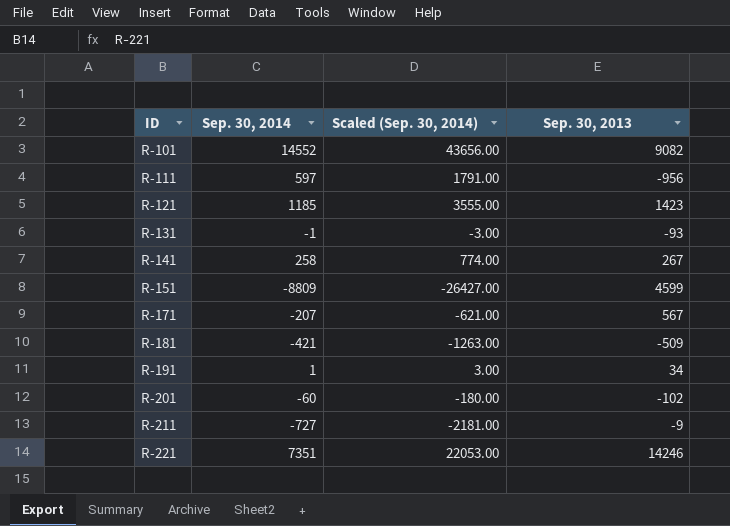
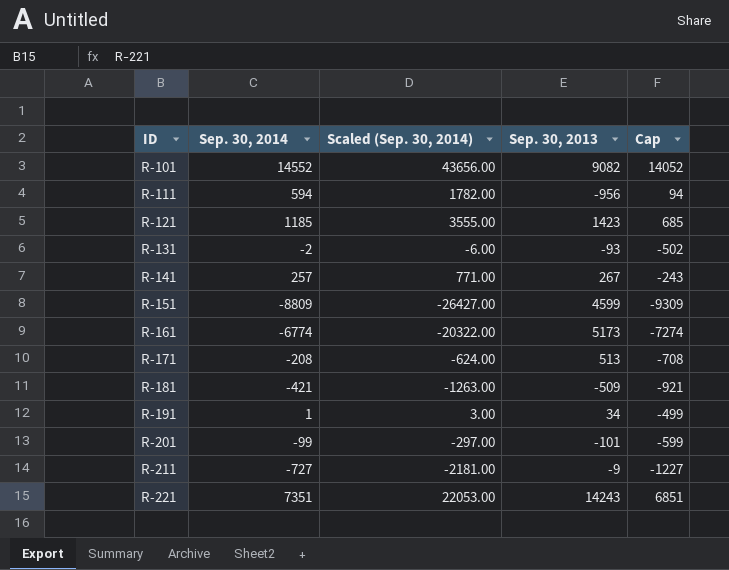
column Cap | formula: none -> [Sep. 30, 2014] - 500
R-111 | Sep. 30, 2014: 597 -> 594
R-111 | Scaled (Sep. 30, 2014): 1791.00 -> 1782.00
R-131 | Sep. 30, 2014: -1 -> -2
R-131 | Scaled (Sep. 30, 2014): -3.00 -> -6.00
R-141 | Sep. 30, 2014: 258 -> 257
R-141 | Scaled (Sep. 30, 2014): 774.00 -> 771.00
row R-161: none -> -6774 | -20322.00 | 5173 | -7274
R-171 | Sep. 30, 2014: -207 -> -208
R-171 | Scaled (Sep. 30, 2014): -621.00 -> -624.00
R-171 | Sep. 30, 2013: 567 -> 513
R-201 | Sep. 30, 2014: -60 -> -99
R-201 | Scaled (Sep. 30, 2014): -180.00 -> -297.00
R-201 | Sep. 30, 2013: -102 -> -101
R-221 | Sep. 30, 2013: 14246 -> 14243

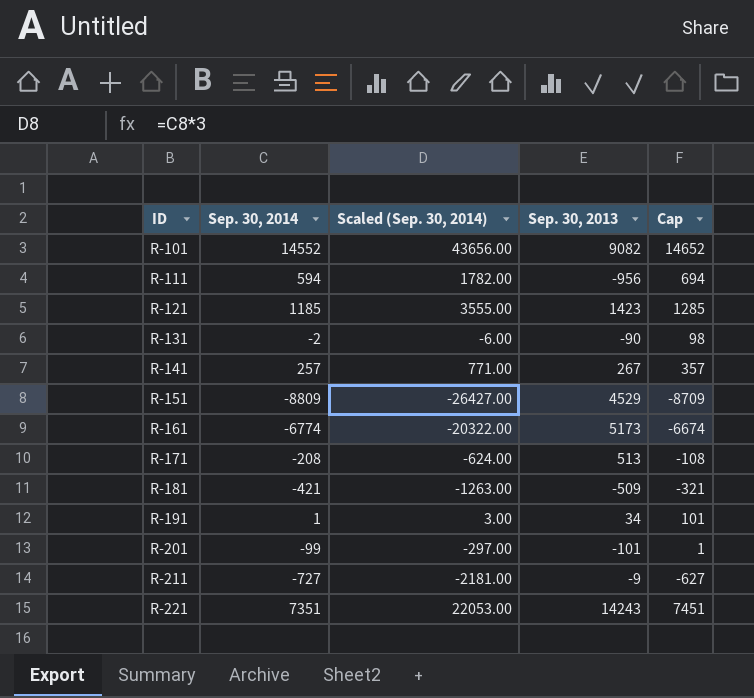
column Cap | formula: [Sep. 30, 2014] - 500 -> [Sep. 30, 2014] + 100
R-131 | Sep. 30, 2013: -93 -> -90
R-151 | Sep. 30, 2013: 4599 -> 4529

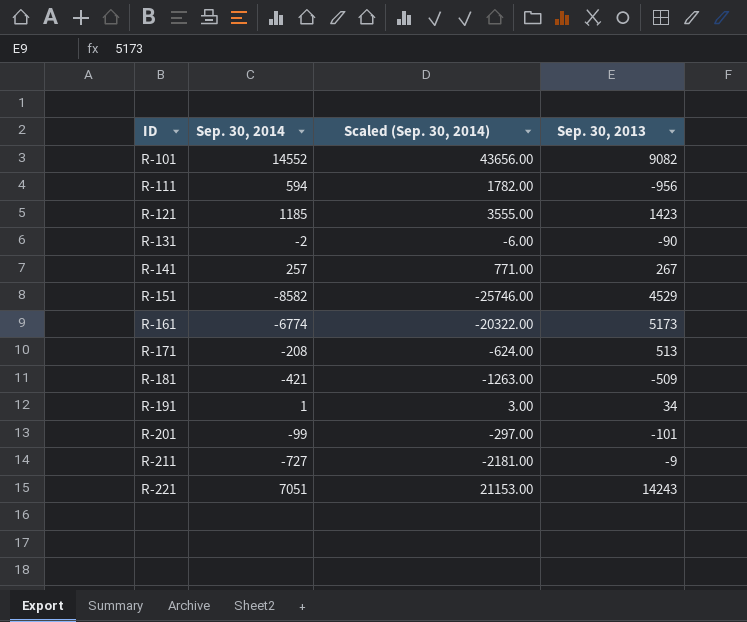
column Cap | formula: [Sep. 30, 2014] + 100 -> none
R-151 | Sep. 30, 2014: -8809 -> -8582
R-151 | Scaled (Sep. 30, 2014): -26427.00 -> -25746.00
R-221 | Sep. 30, 2014: 7351 -> 7051
R-221 | Scaled (Sep. 30, 2014): 22053.00 -> 21153.00

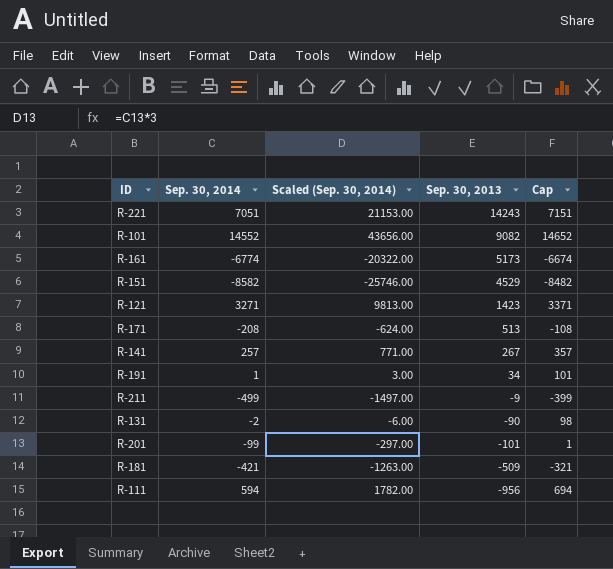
row order: ID ascending -> Sep. 30, 2013 descending
column Cap | formula: none -> [Sep. 30, 2014] + 100
R-121 | Sep. 30, 2014: 1185 -> 3271
R-121 | Scaled (Sep. 30, 2014): 3555.00 -> 9813.00
R-211 | Sep. 30, 2014: -727 -> -499
R-211 | Scaled (Sep. 30, 2014): -2181.00 -> -1497.00

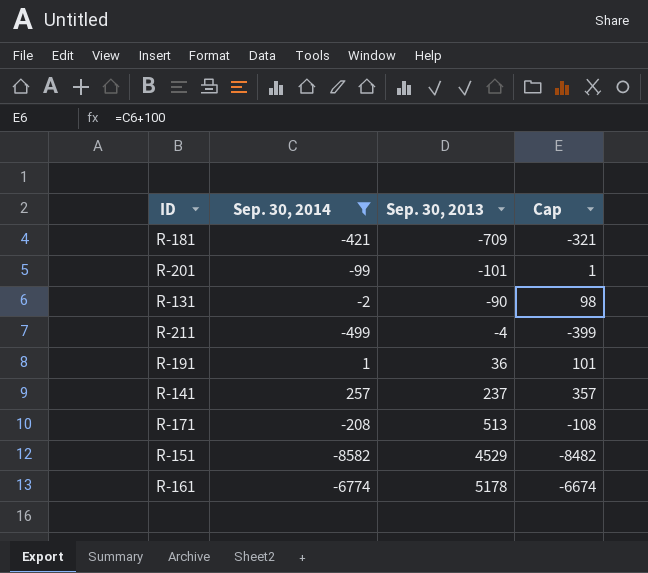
filter: none -> Sep. 30, 2014 <= 257
row order: Sep. 30, 2013 descending -> Sep. 30, 2013 ascending
column Scaled (Sep. 30, 2014) | formula: [Sep. 30, 2014] * 3 -> none
R-181 | Sep. 30, 2013: -509 -> -709
R-211 | Sep. 30, 2013: -9 -> -4
R-191 | Sep. 30, 2013: 34 -> 36
R-141 | Sep. 30, 2013: 267 -> 237
R-161 | Sep. 30, 2013: 5173 -> 5178

